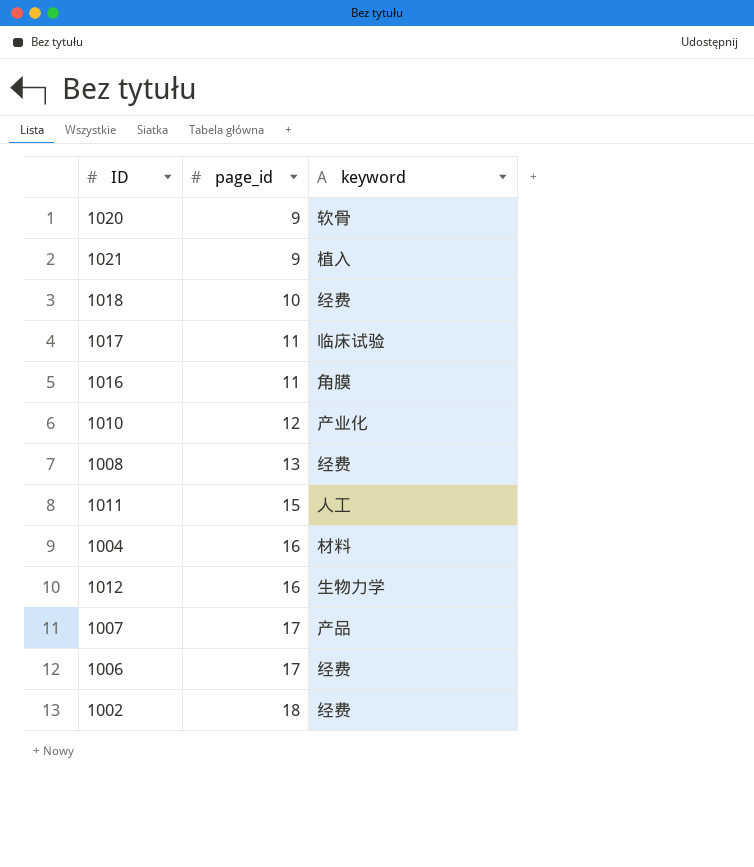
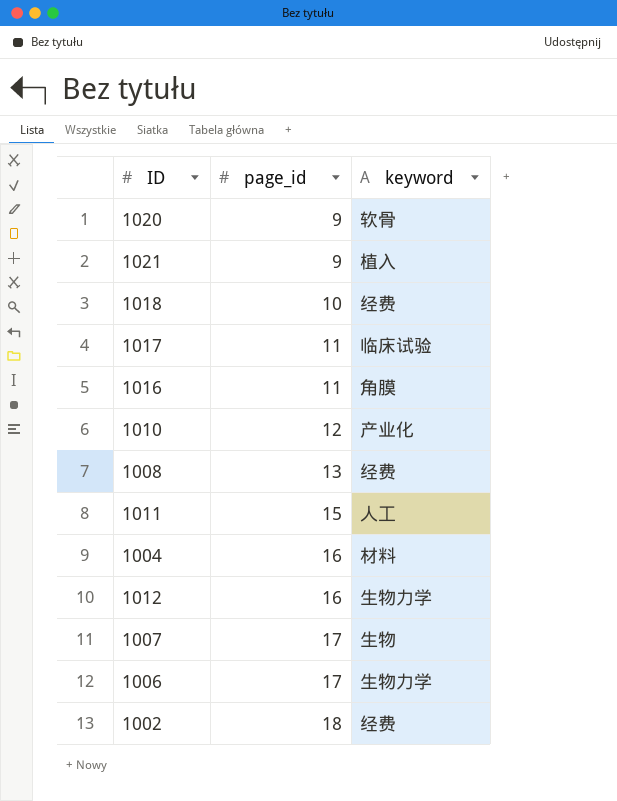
1007 | keyword: 产品 -> 生物
1006 | keyword: 经费 -> 生物力学

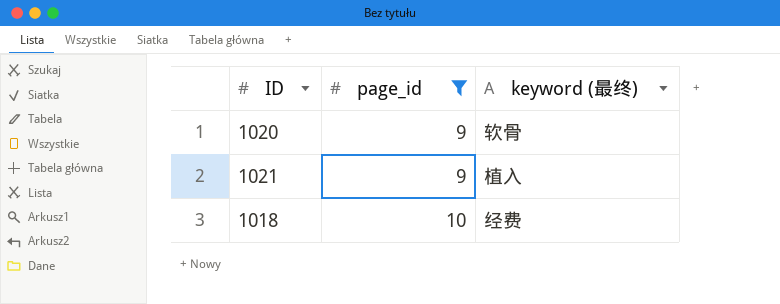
filter: none -> page_id <= 10
column name: keyword -> keyword (最终)

